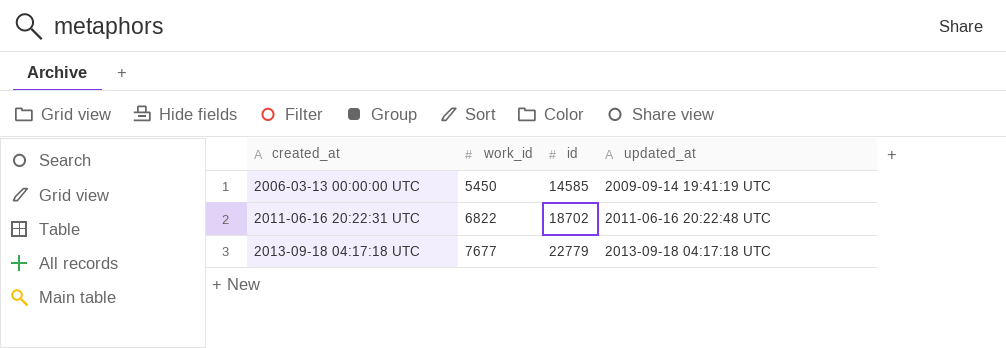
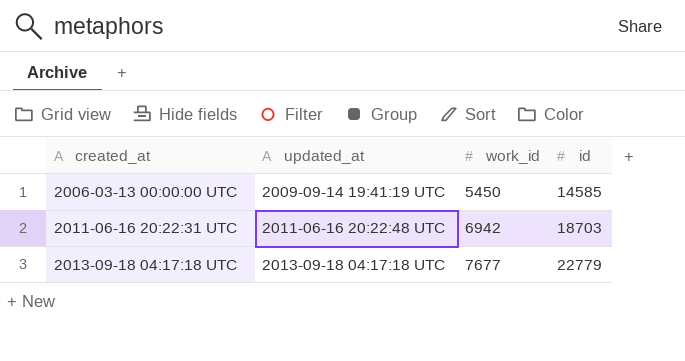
column updated_at | position: 4 -> 2
2011-06-16 20:22:31 UTC | work_id: 6822 -> 6942
2011-06-16 20:22:31 UTC | id: 18702 -> 18703

